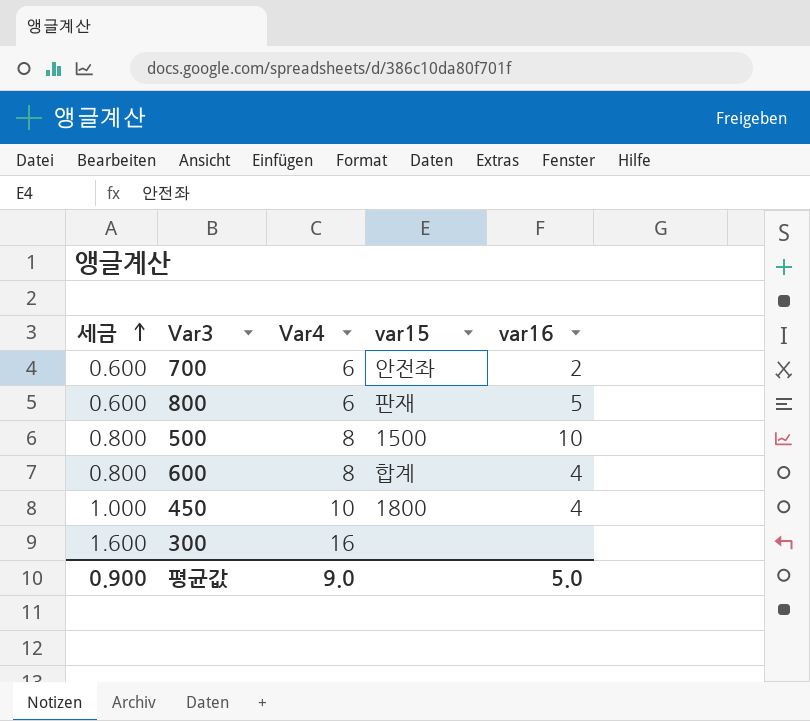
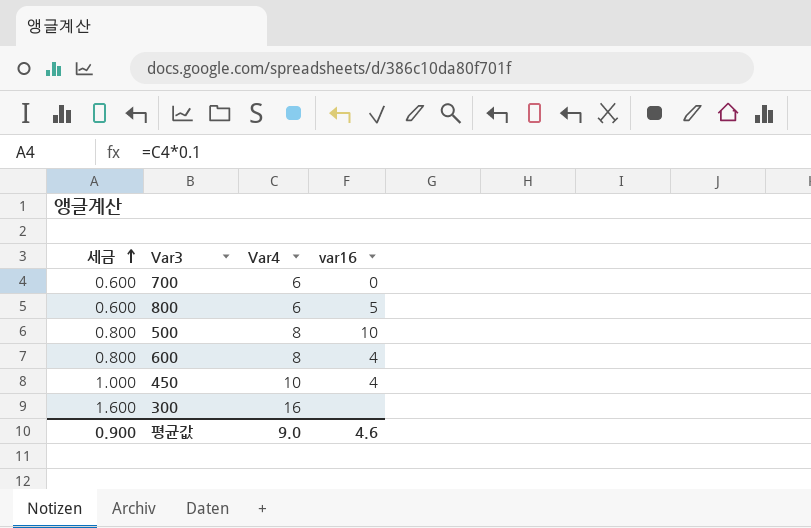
column var15 | position: 4 -> none
700 | var16: 2 -> 0
평균값 | var16: 5.0 -> 4.6

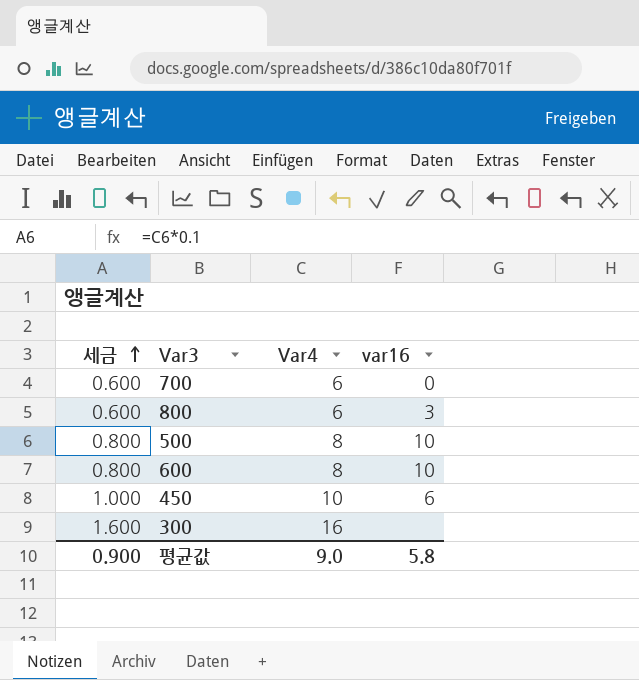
800 | var16: 5 -> 3
600 | var16: 4 -> 10
450 | var16: 4 -> 6
평균값 | var16: 4.6 -> 5.8

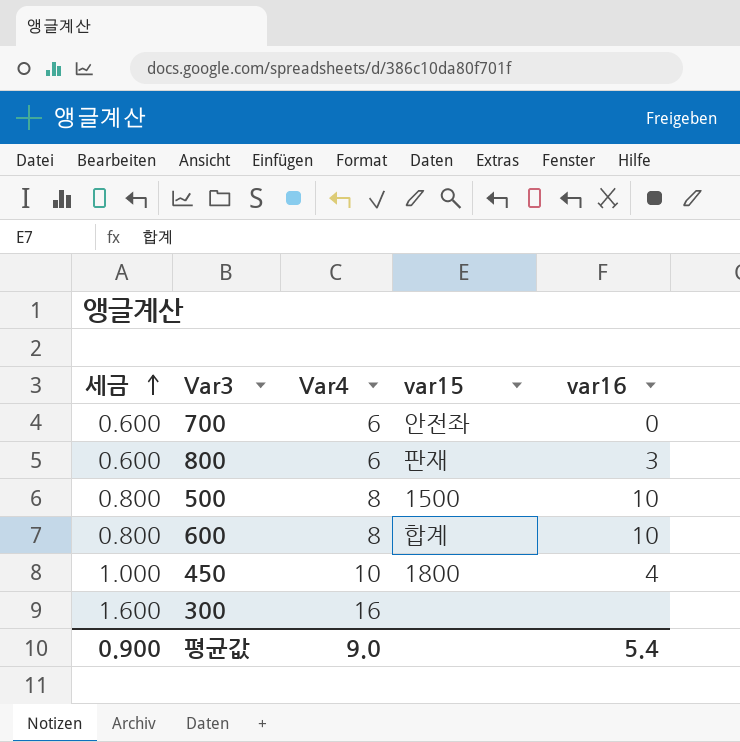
column var15 | position: none -> 4
450 | var16: 6 -> 4
평균값 | var16: 5.8 -> 5.4

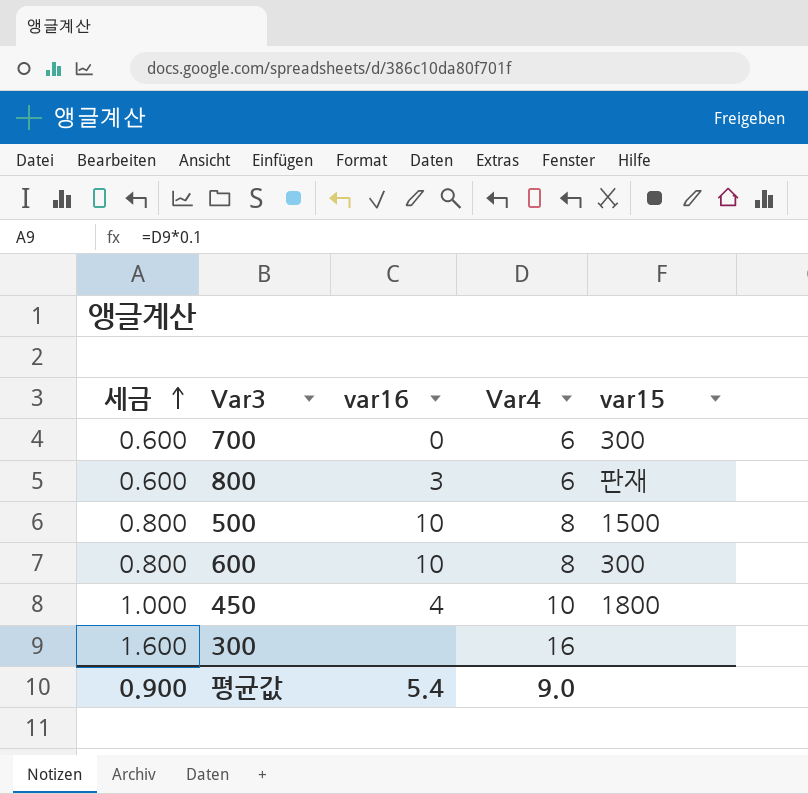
column var16 | position: 5 -> 3
700 | var15: 안전좌 -> 300
600 | var15: 합계 -> 300

